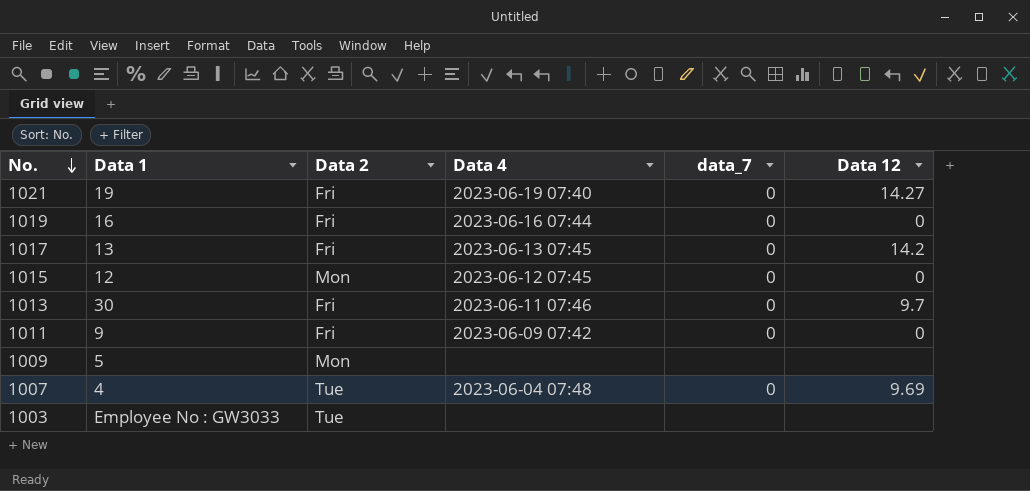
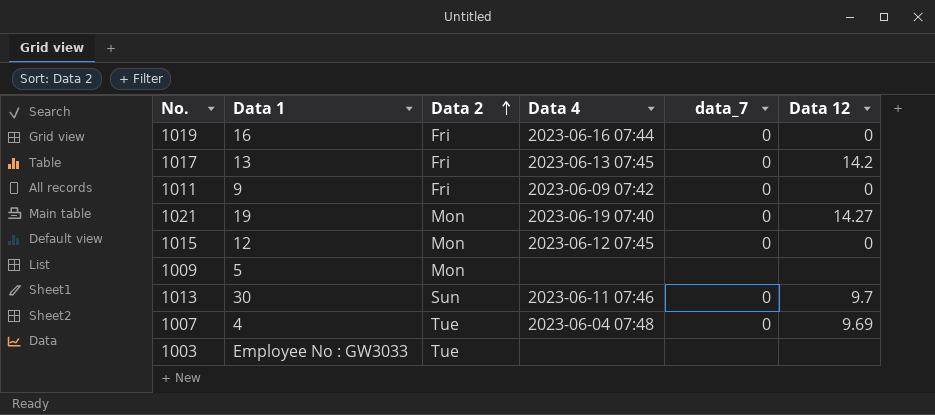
row order: No. descending -> Data 2 ascending
1021 | Data 2: Fri -> Mon
1013 | Data 2: Fri -> Sun

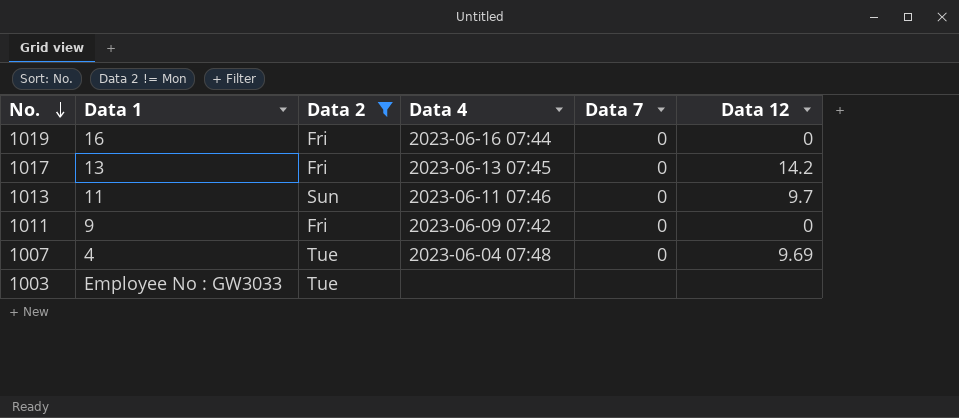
filter: none -> Data 2 != Mon
row order: Data 2 ascending -> No. descending
column name: data_7 -> Data 7
1013 | Data 1: 30 -> 11

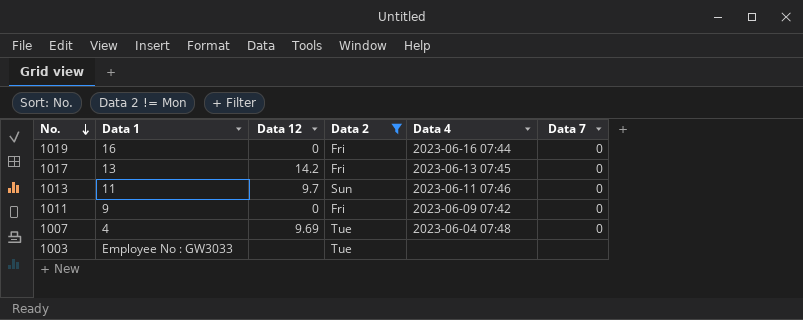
column Data 12 | position: 6 -> 3

